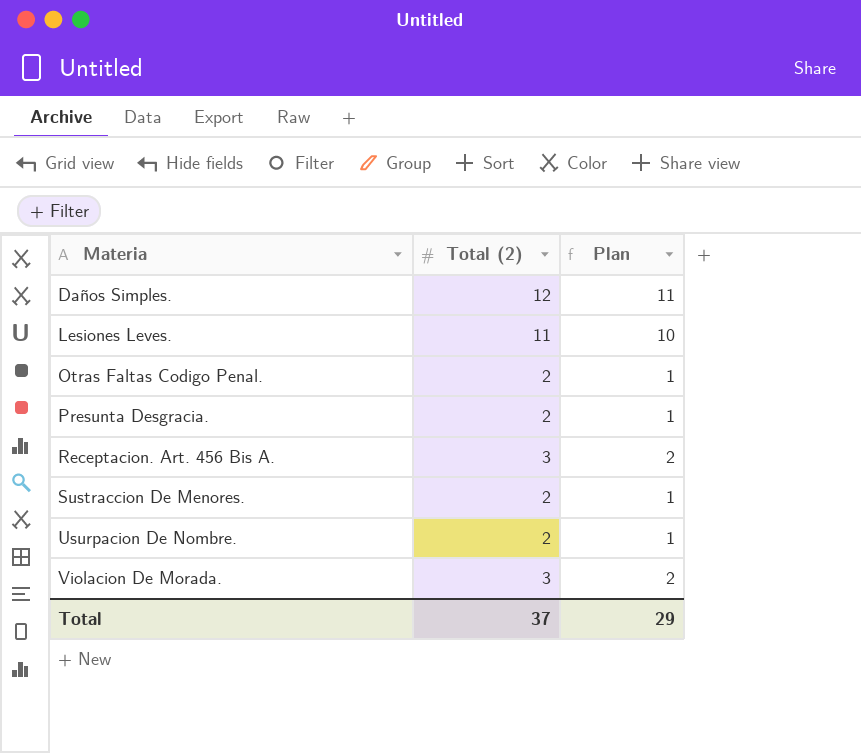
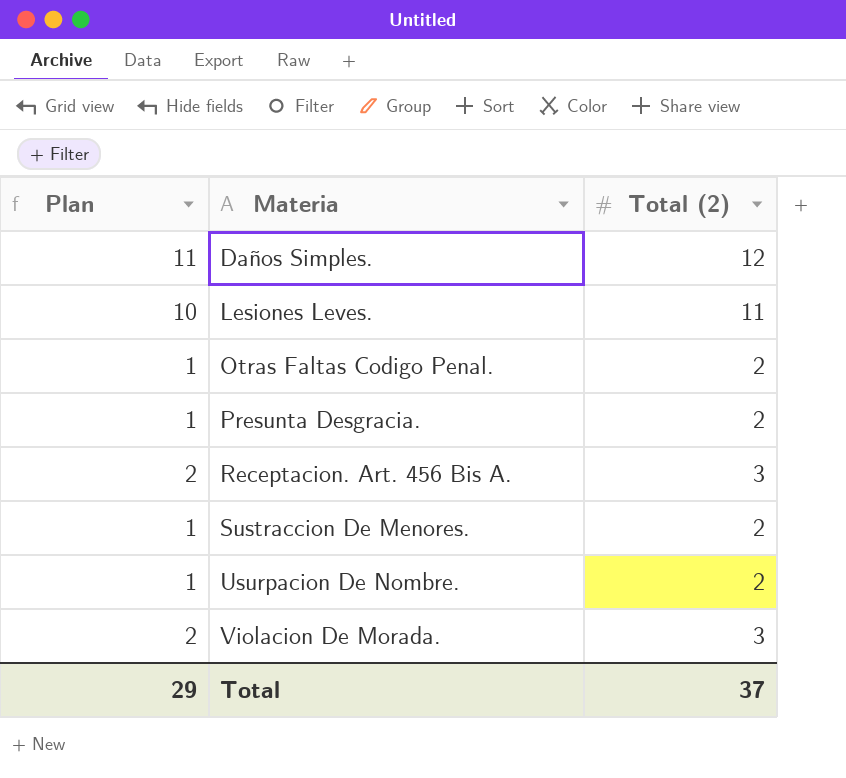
column Plan | position: 3 -> 1

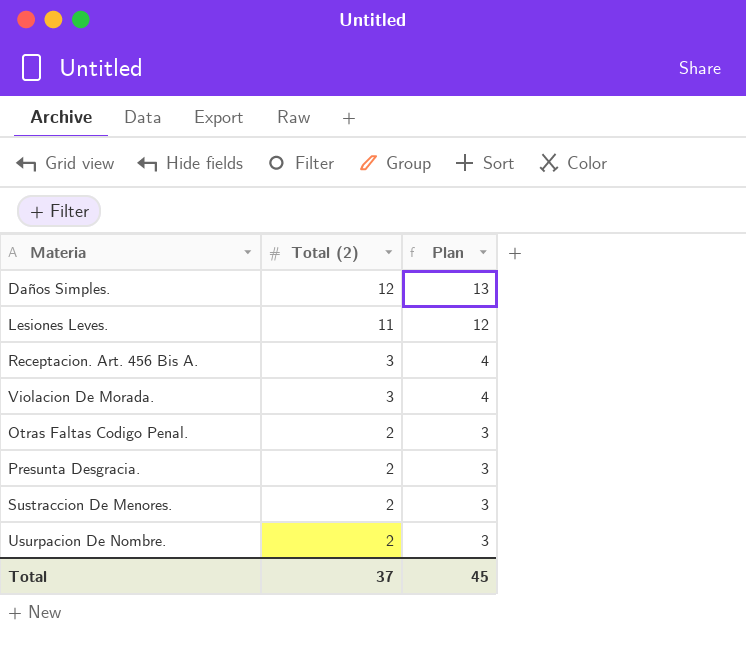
row order: Materia ascending -> Total (2) descending
column Plan | formula: [Total (2)] - 1 -> [Total (2)] + 1
column Plan | position: 1 -> 3
Total | Plan: 29 -> 45

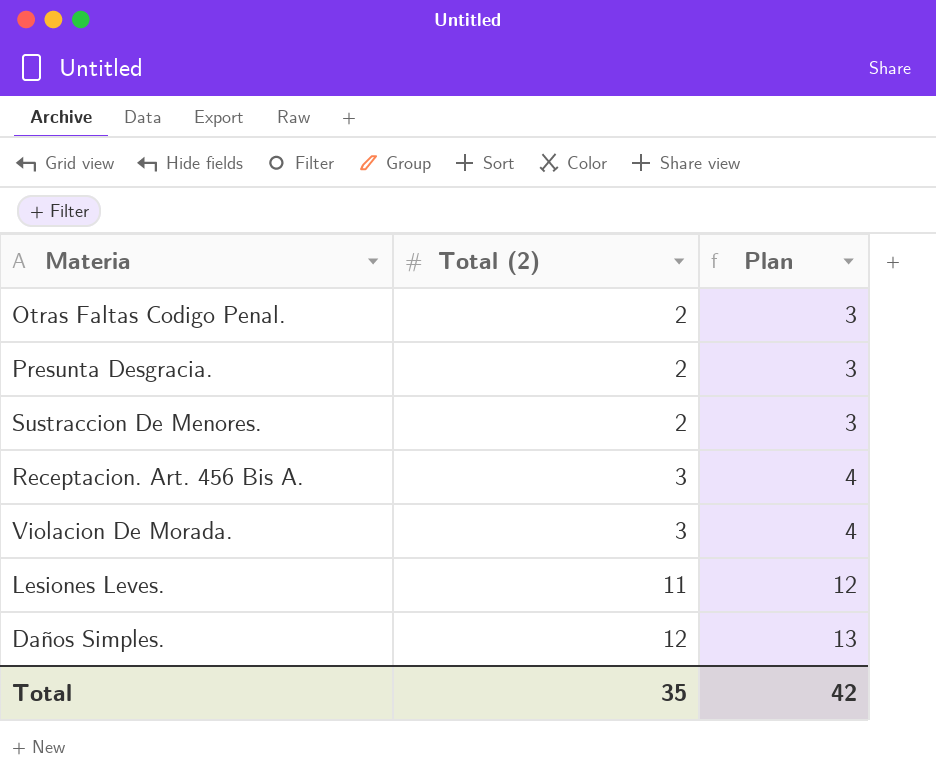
row order: Total (2) descending -> Total (2) ascending
row Usurpacion De Nombre.: 2 | 3 -> none
Total | Total (2): 37 -> 35
Total | Plan: 45 -> 42

